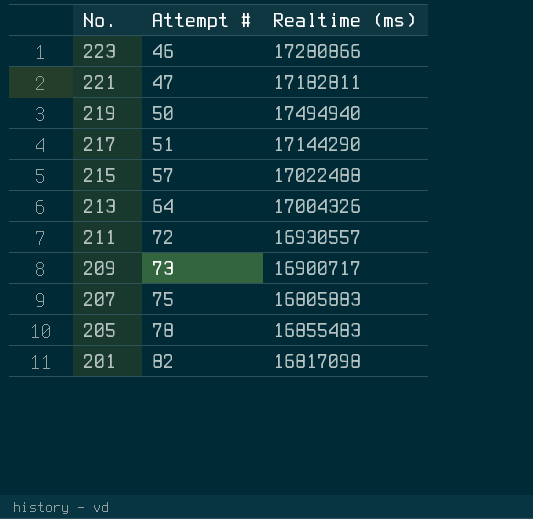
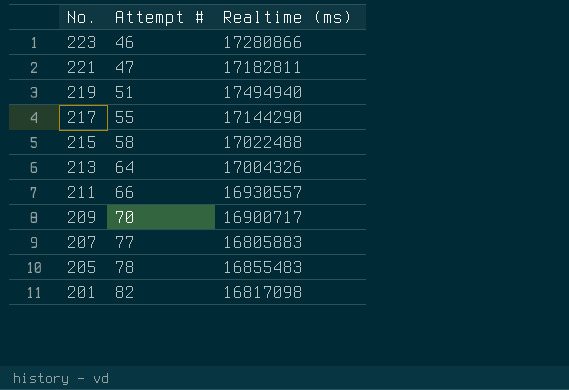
219 | Attempt #: 50 -> 51
217 | Attempt #: 51 -> 55
215 | Attempt #: 57 -> 58
211 | Attempt #: 72 -> 66
209 | Attempt #: 73 -> 70
207 | Attempt #: 75 -> 77

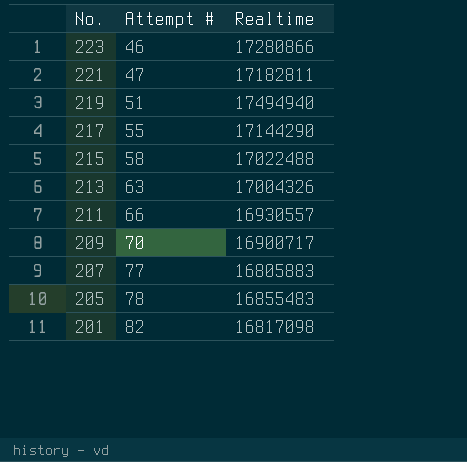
column name: Realtime (ms) -> Realtime
213 | Attempt #: 64 -> 63

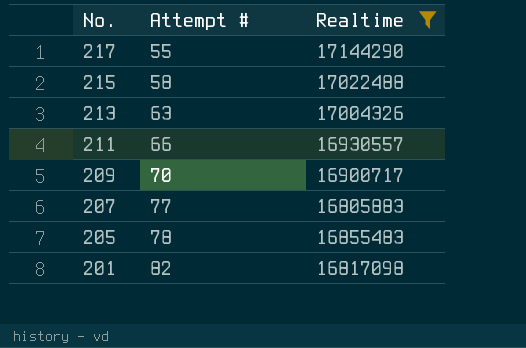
filter: none -> Realtime <= 17144290

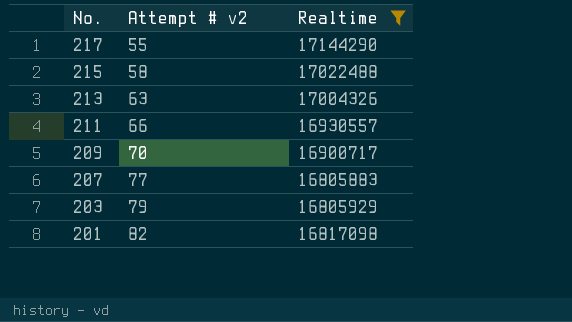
column name: Attempt # -> Attempt # v2
row 205: 78 | 16855483 -> none
row 203: none -> 79 | 16805929

